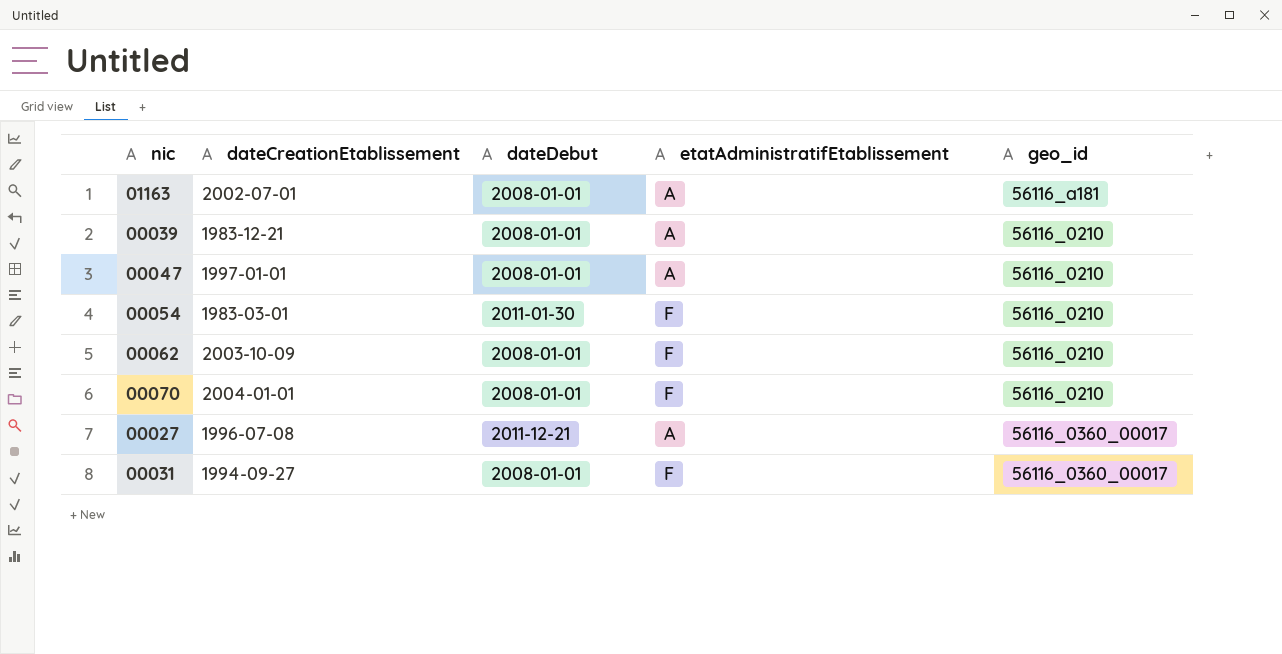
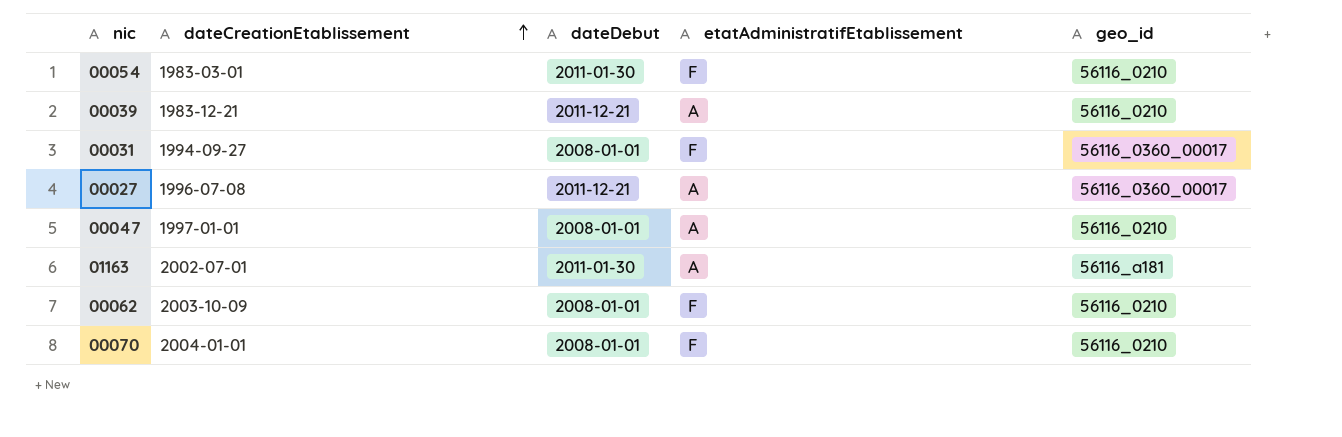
row order: none -> dateCreationEtablissement ascending
00039 | dateDebut: 2008-01-01 -> 2011-12-21
01163 | dateDebut: 2008-01-01 -> 2011-01-30

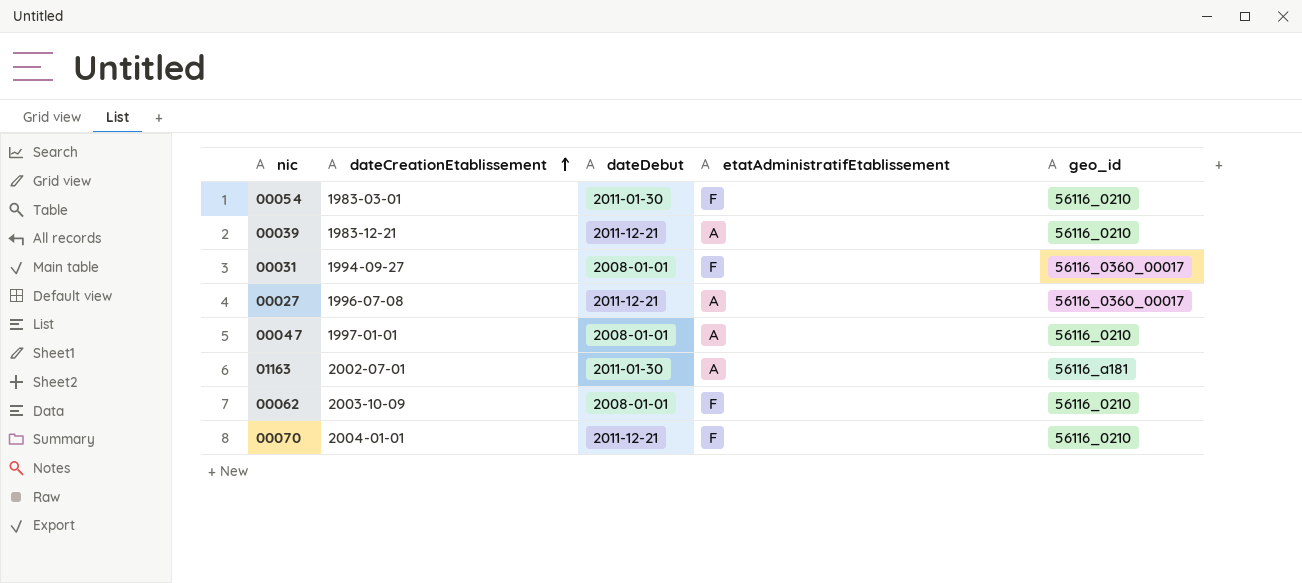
00070 | dateDebut: 2008-01-01 -> 2011-12-21

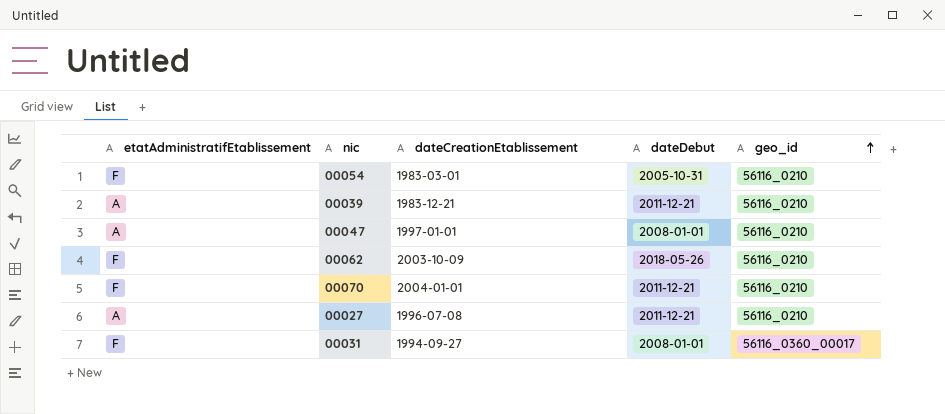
row order: dateCreationEtablissement ascending -> geo_id ascending
column etatAdministratifEtablissement | position: 4 -> 1
row 01163: 2002-07-01 | 2011-01-30 | A | 56116_a181 -> none
00054 | dateDebut: 2011-01-30 -> 2005-10-31
00062 | dateDebut: 2008-01-01 -> 2018-05-26
00027 | geo_id: 56116_0360_00017 -> 56116_0210

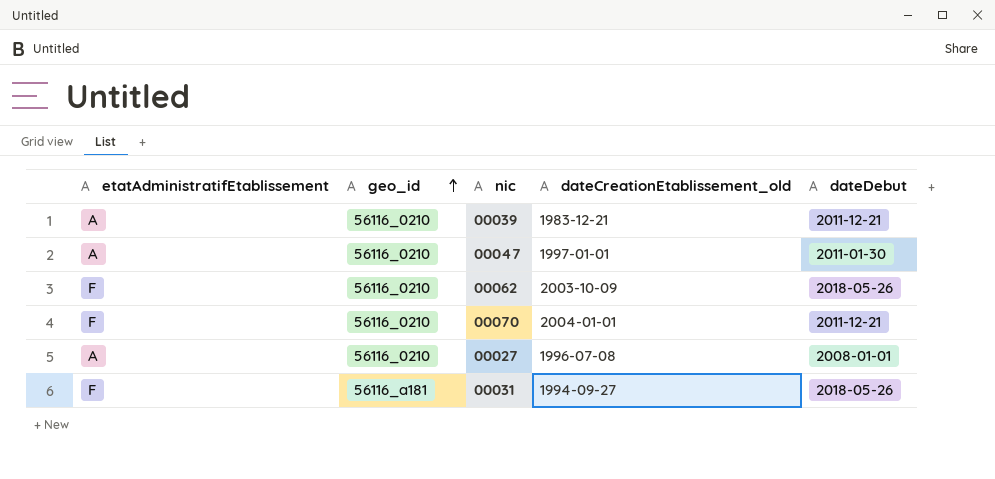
column geo_id | position: 5 -> 2
column name: dateCreationEtablissement -> dateCreationEtablissement_old
row 00054: F | 1983-03-01 | 2005-10-31 | 56116_0210 -> none
00047 | dateDebut: 2008-01-01 -> 2011-01-30
00027 | dateDebut: 2011-12-21 -> 2008-01-01
00031 | geo_id: 56116_0360_00017 -> 56116_a181
00031 | dateDebut: 2008-01-01 -> 2018-05-26

